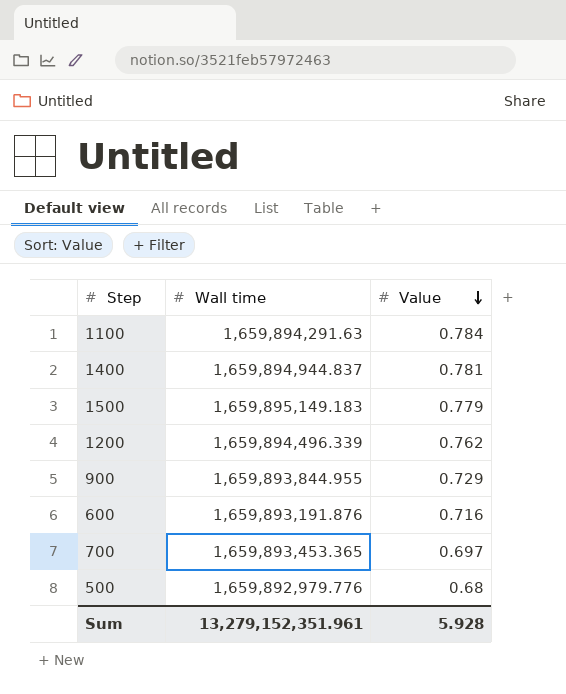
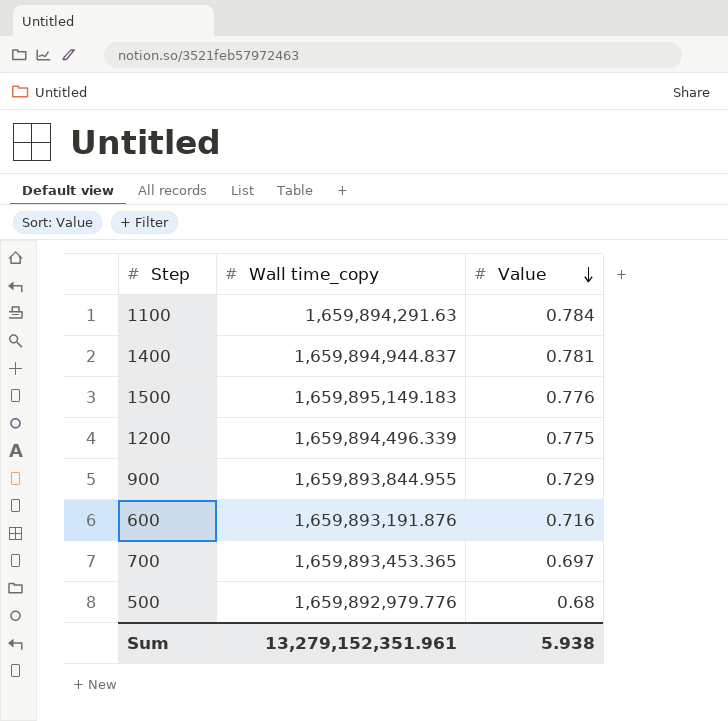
column name: Wall time -> Wall time_copy
1500 | Value: 0.779 -> 0.776
1200 | Value: 0.762 -> 0.775
Sum | Value: 5.928 -> 5.938

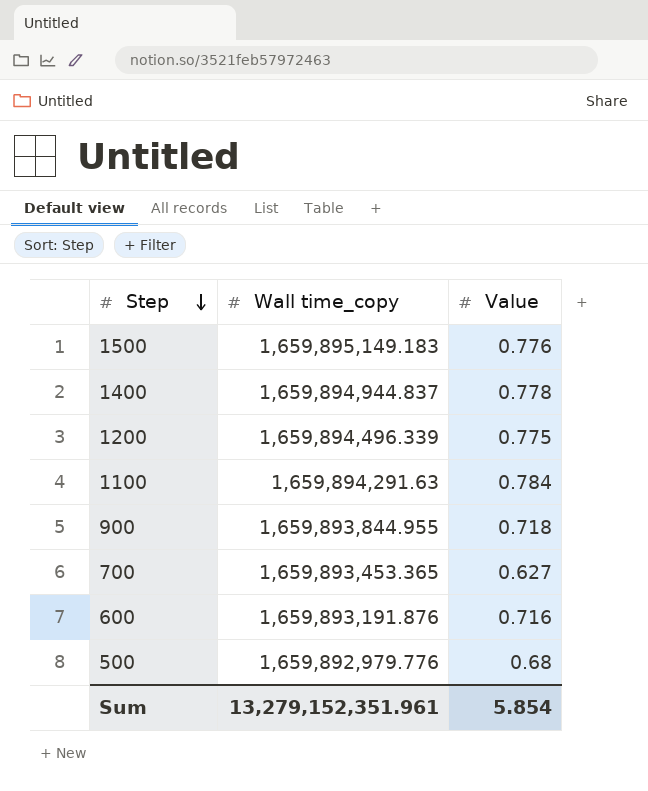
row order: Value descending -> Step descending
1400 | Value: 0.781 -> 0.778
900 | Value: 0.729 -> 0.718
700 | Value: 0.697 -> 0.627
Sum | Value: 5.938 -> 5.854

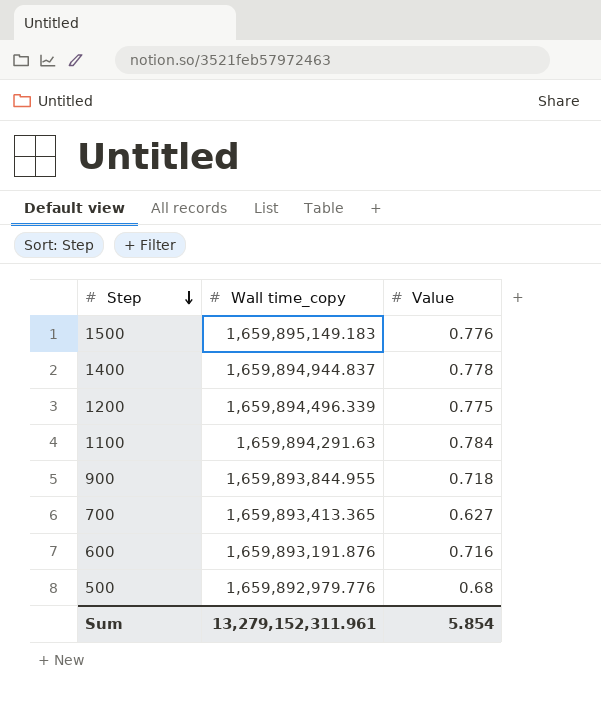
700 | Wall time_copy: 1,659,893,453.365 -> 1,659,893,413.365
Sum | Wall time_copy: 13,279,152,351.961 -> 13,279,152,311.961

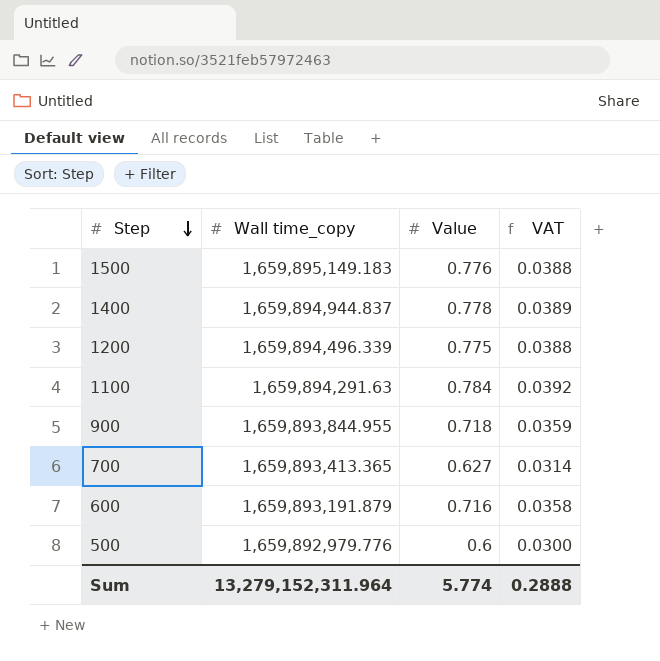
column VAT | formula: none -> [Value] * 0.05
600 | Wall time_copy: 1,659,893,191.876 -> 1,659,893,191.879
500 | Value: 0.68 -> 0.6
Sum | Wall time_copy: 13,279,152,311.961 -> 13,279,152,311.964
Sum | Value: 5.854 -> 5.774

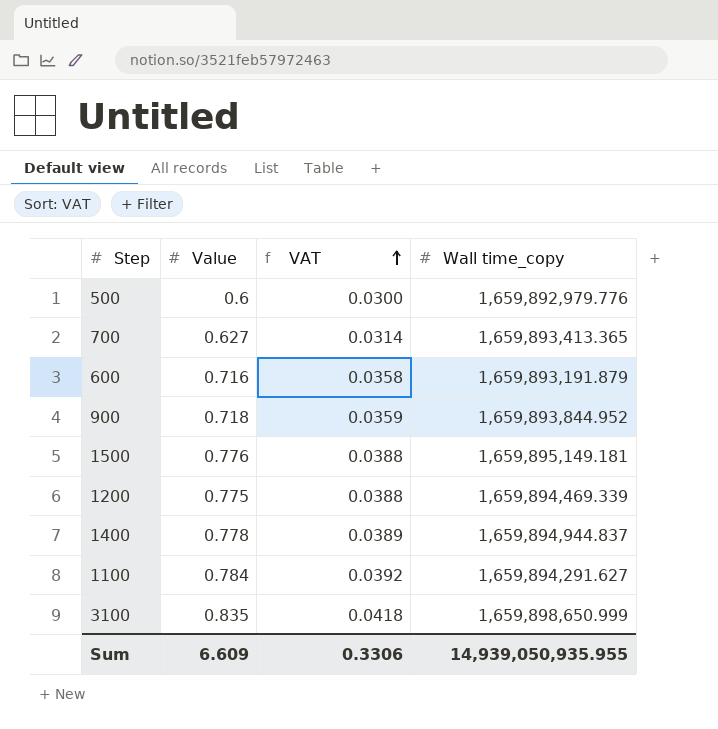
row order: Step descending -> VAT ascending
column Wall time_copy | position: 2 -> 4
900 | Wall time_copy: 1,659,893,844.955 -> 1,659,893,844.952
1500 | Wall time_copy: 1,659,895,149.183 -> 1,659,895,149.181
1200 | Wall time_copy: 1,659,894,496.339 -> 1,659,894,469.339
1100 | Wall time_copy: 1,659,894,291.63 -> 1,659,894,291.627
row 3100: none -> 0.835 | 0.0418 | 1,659,898,650.999
Sum | Value: 5.774 -> 6.609
Sum | VAT: 0.2888 -> 0.3306
Sum | Wall time_copy: 13,279,152,311.964 -> 14,939,050,935.955

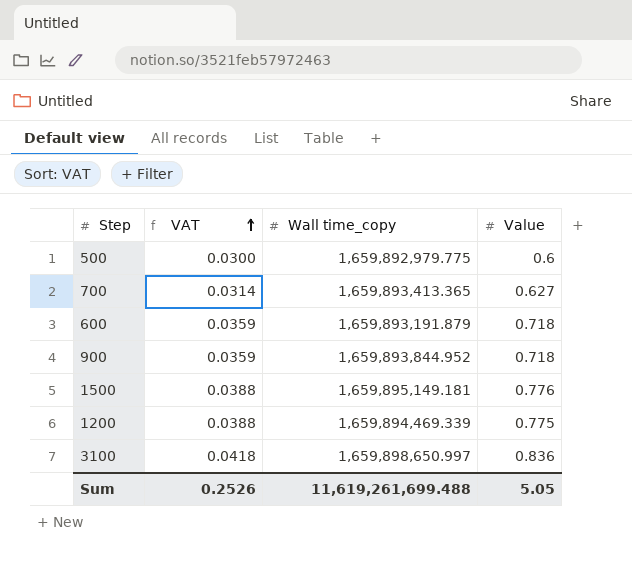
column Value | position: 2 -> 4
row 1400: 0.778 | 0.0389 | 1,659,894,944.837 -> none
row 1100: 0.784 | 0.0392 | 1,659,894,291.627 -> none
500 | Wall time_copy: 1,659,892,979.776 -> 1,659,892,979.775
600 | VAT: 0.0358 -> 0.0359
600 | Value: 0.716 -> 0.718
3100 | Wall time_copy: 1,659,898,650.999 -> 1,659,898,650.997
3100 | Value: 0.835 -> 0.836
Sum | VAT: 0.3306 -> 0.2526
Sum | Wall time_copy: 14,939,050,935.955 -> 11,619,261,699.488
Sum | Value: 6.609 -> 5.05

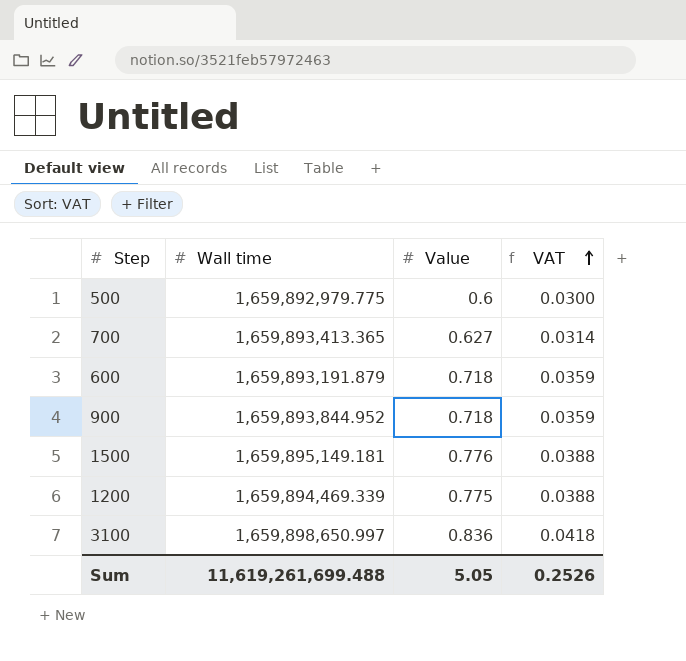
column name: Wall time_copy -> Wall time
column VAT | position: 2 -> 4

